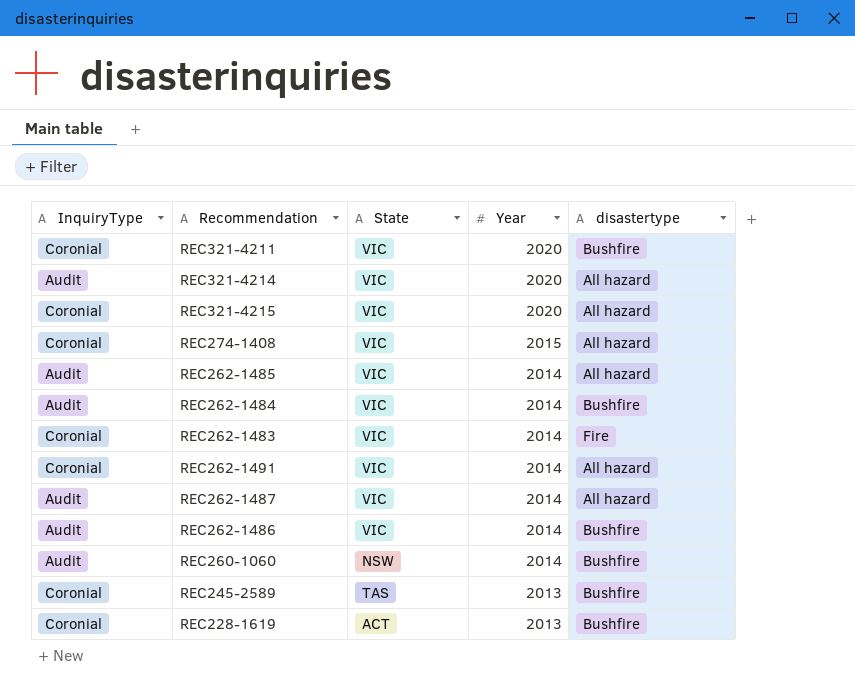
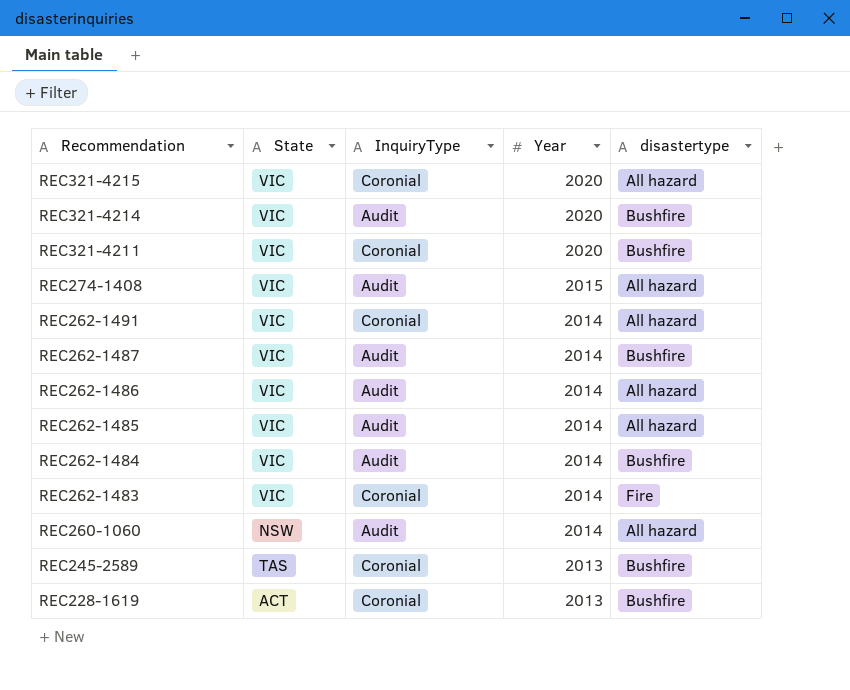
row order: Year descending -> Recommendation descending
column InquiryType | position: 1 -> 3
REC321-4214 | disastertype: All hazard -> Bushfire
REC274-1408 | InquiryType: Coronial -> Audit
REC262-1487 | disastertype: All hazard -> Bushfire
REC262-1486 | disastertype: Bushfire -> All hazard
REC260-1060 | disastertype: Bushfire -> All hazard

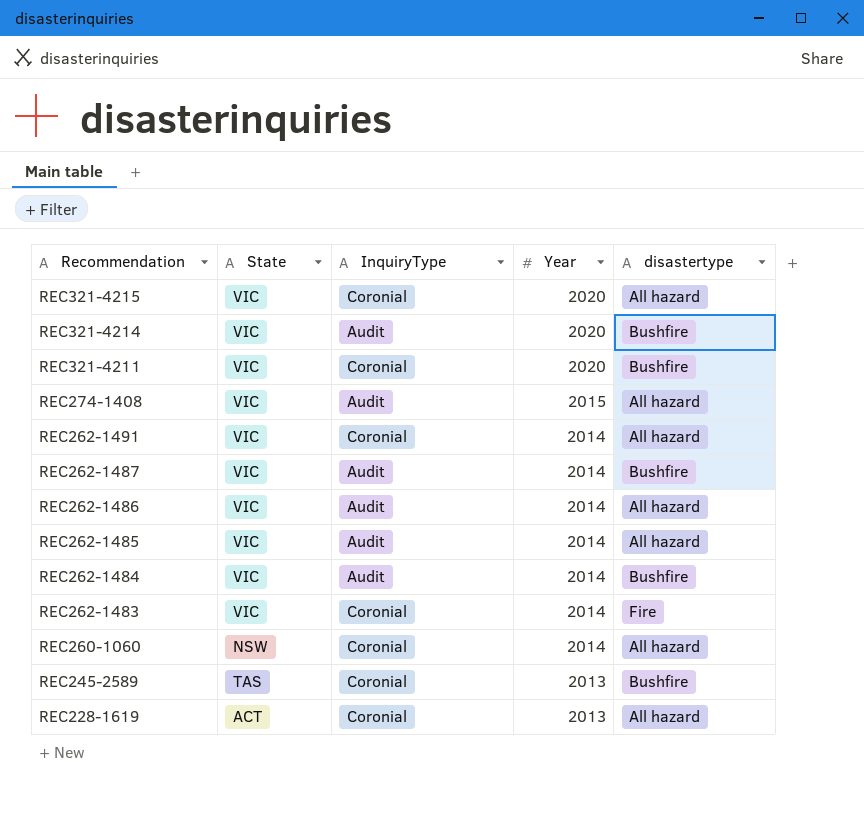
REC260-1060 | InquiryType: Audit -> Coronial
REC228-1619 | disastertype: Bushfire -> All hazard

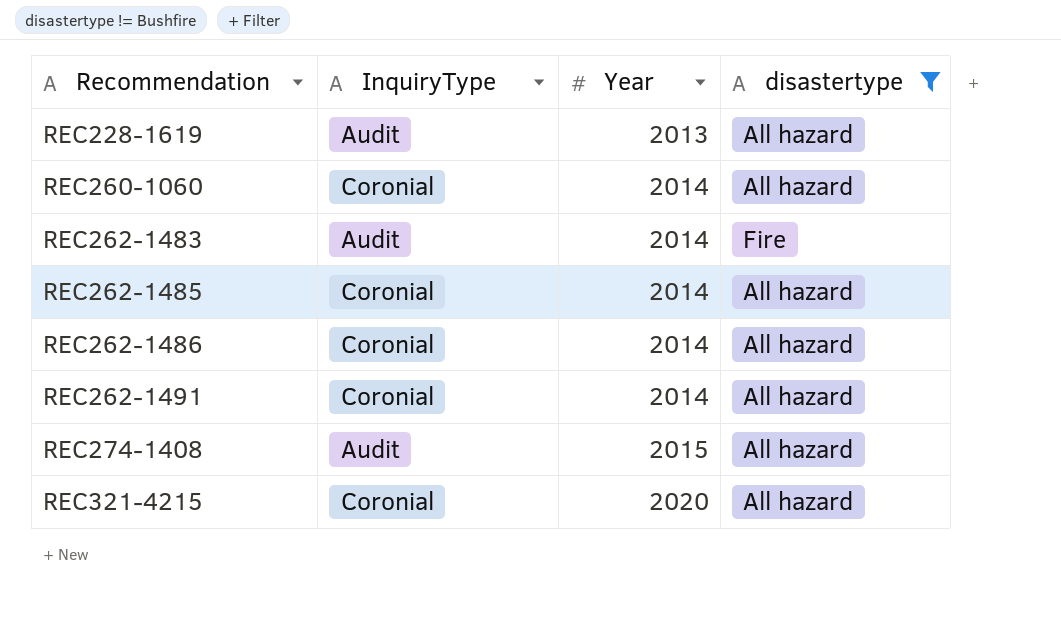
filter: none -> disastertype != Bushfire
row order: Recommendation descending -> Recommendation ascending
column State | position: 2 -> none
REC228-1619 | InquiryType: Coronial -> Audit
REC262-1483 | InquiryType: Coronial -> Audit
REC262-1485 | InquiryType: Audit -> Coronial
REC262-1486 | InquiryType: Audit -> Coronial

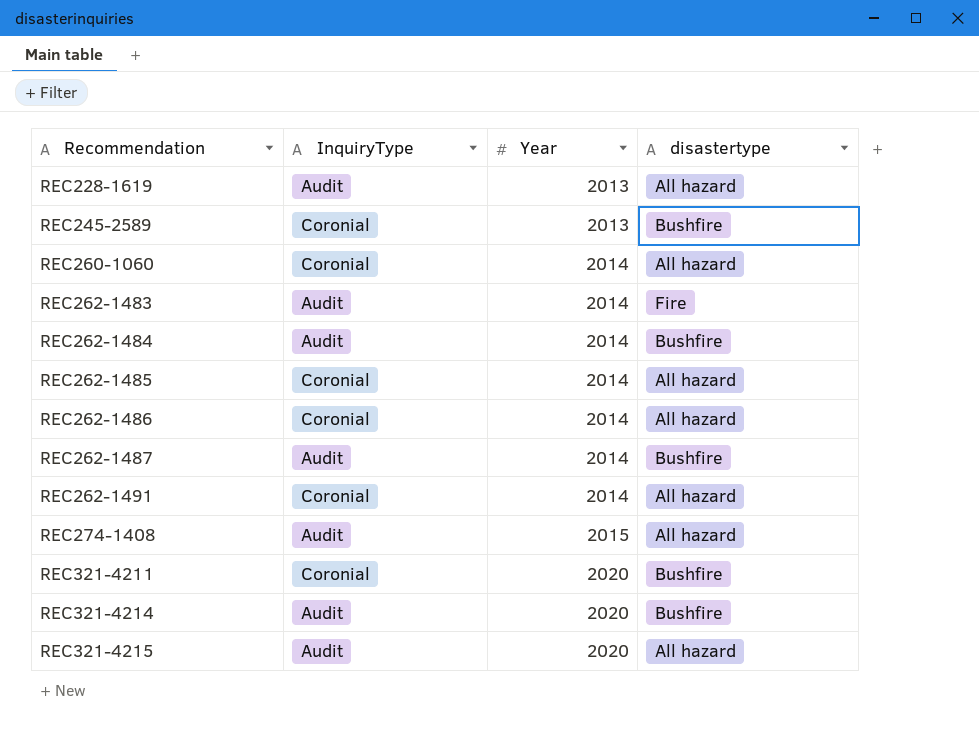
filter: disastertype != Bushfire -> none
REC321-4215 | InquiryType: Coronial -> Audit

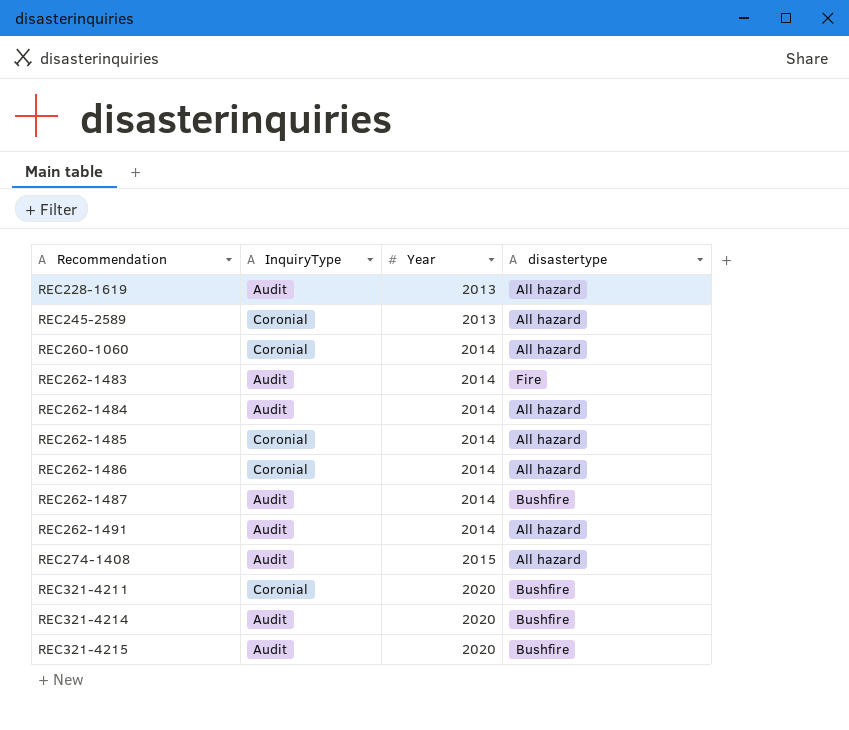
REC245-2589 | disastertype: Bushfire -> All hazard
REC262-1484 | disastertype: Bushfire -> All hazard
REC262-1491 | InquiryType: Coronial -> Audit
REC321-4215 | disastertype: All hazard -> Bushfire

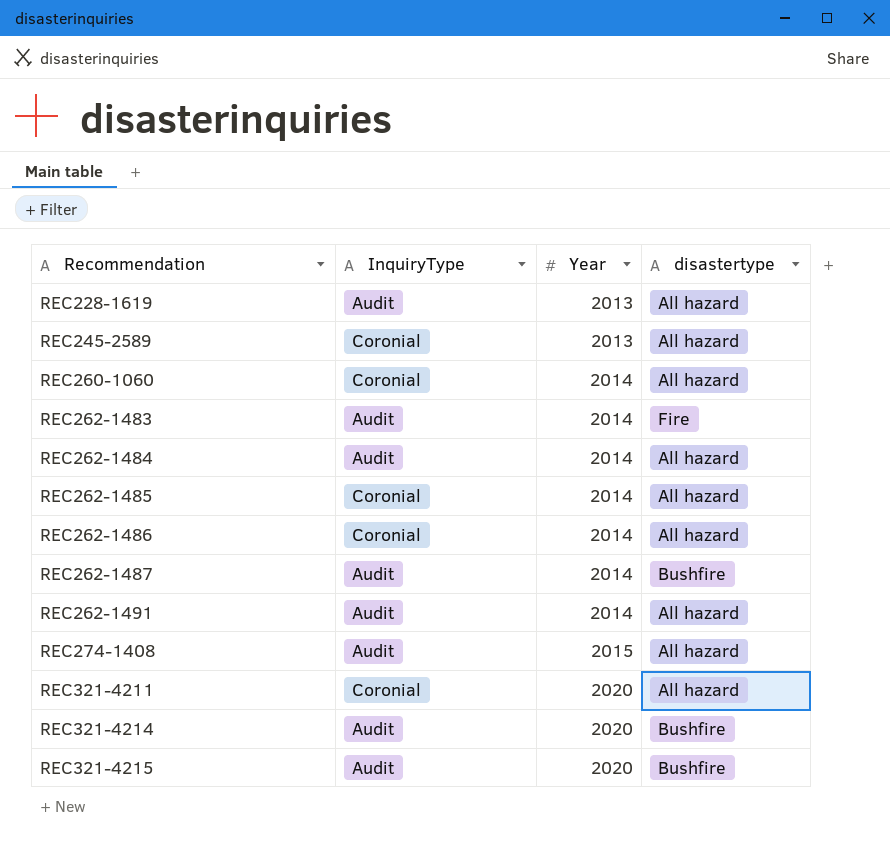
REC321-4211 | disastertype: Bushfire -> All hazard

